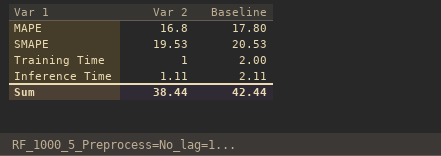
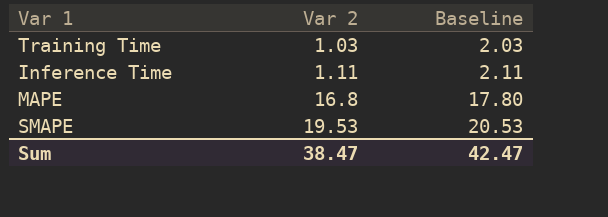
row order: none -> Var 2 ascending
Training Time | Var 2: 1 -> 1.03
Training Time | Baseline: 2.00 -> 2.03
Sum | Var 2: 38.44 -> 38.47
Sum | Baseline: 42.44 -> 42.47

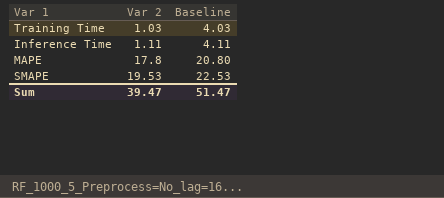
column Baseline | formula: [Var 2] + 1 -> [Var 2] + 3
MAPE | Var 2: 16.8 -> 17.8
Sum | Var 2: 38.47 -> 39.47
Sum | Baseline: 42.47 -> 51.47

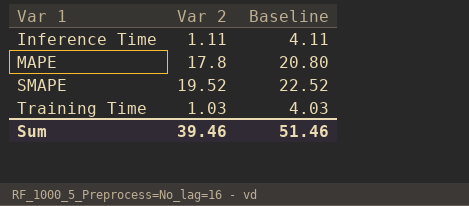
row order: Var 2 ascending -> Var 1 ascending
SMAPE | Var 2: 19.53 -> 19.52
SMAPE | Baseline: 22.53 -> 22.52
Sum | Var 2: 39.47 -> 39.46
Sum | Baseline: 51.47 -> 51.46

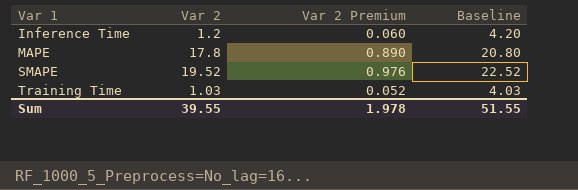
column Var 2 Premium | formula: none -> [Var 2] * 0.05
Inference Time | Var 2: 1.11 -> 1.2
Inference Time | Baseline: 4.11 -> 4.20
Sum | Var 2: 39.46 -> 39.55
Sum | Baseline: 51.46 -> 51.55

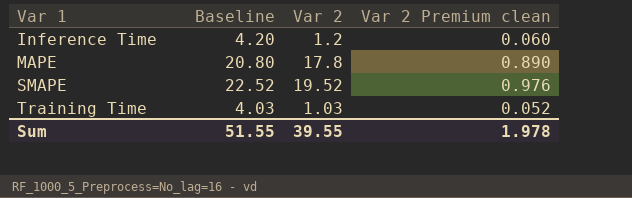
column Baseline | position: 4 -> 2
column name: Var 2 Premium -> Var 2 Premium clean

